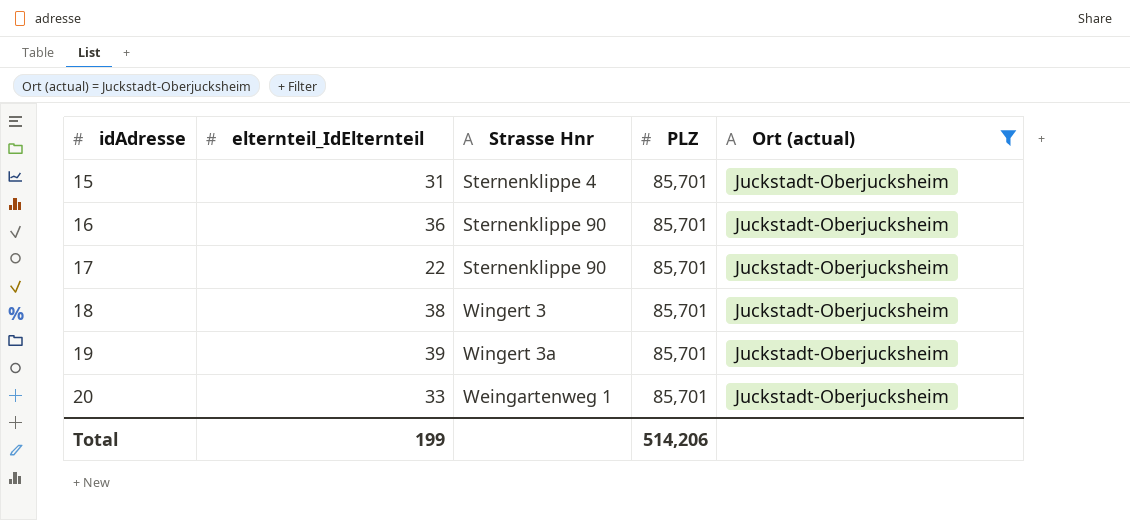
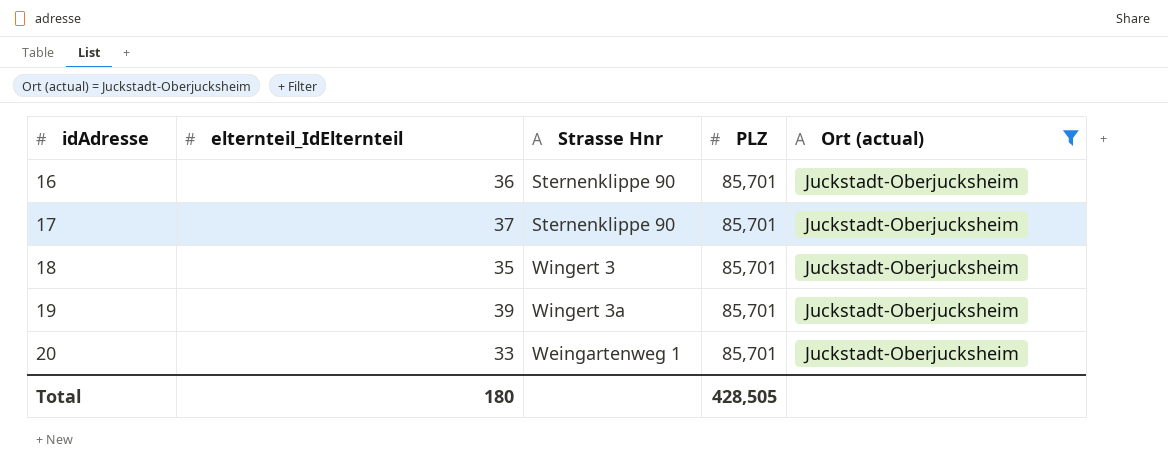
row 15: 31 | Sternenklippe 4 | 85,701 | Juckstadt-Oberjucksheim -> none
17 | elternteil_IdElternteil: 22 -> 37
18 | elternteil_IdElternteil: 38 -> 35
Total | elternteil_IdElternteil: 199 -> 180
Total | PLZ: 514,206 -> 428,505

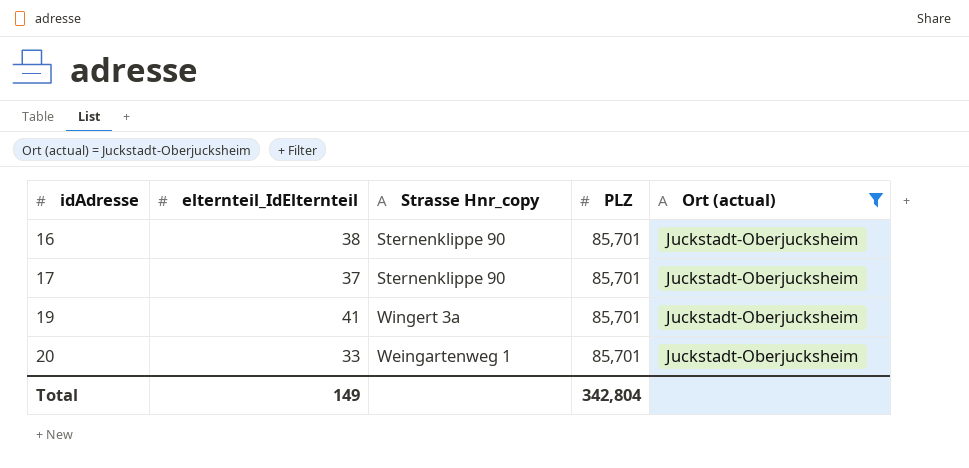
column name: Strasse Hnr -> Strasse Hnr_copy
row 18: 35 | Wingert 3 | 85,701 | Juckstadt-Oberjucksheim -> none
16 | elternteil_IdElternteil: 36 -> 38
19 | elternteil_IdElternteil: 39 -> 41
Total | elternteil_IdElternteil: 180 -> 149
Total | PLZ: 428,505 -> 342,804

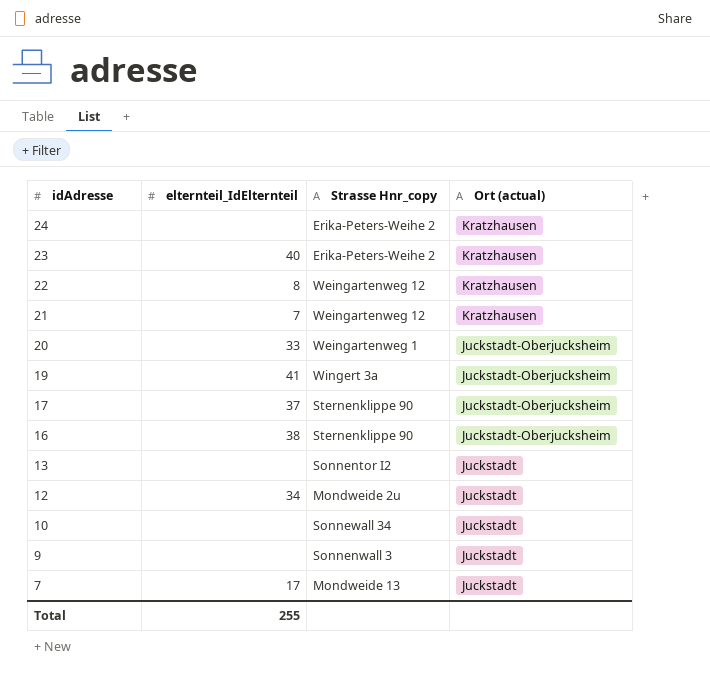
filter: Ort (actual) = Juckstadt-Oberjucksheim -> none
row order: idAdresse ascending -> idAdresse descending
column PLZ | position: 4 -> none
Total | elternteil_IdElternteil: 149 -> 255

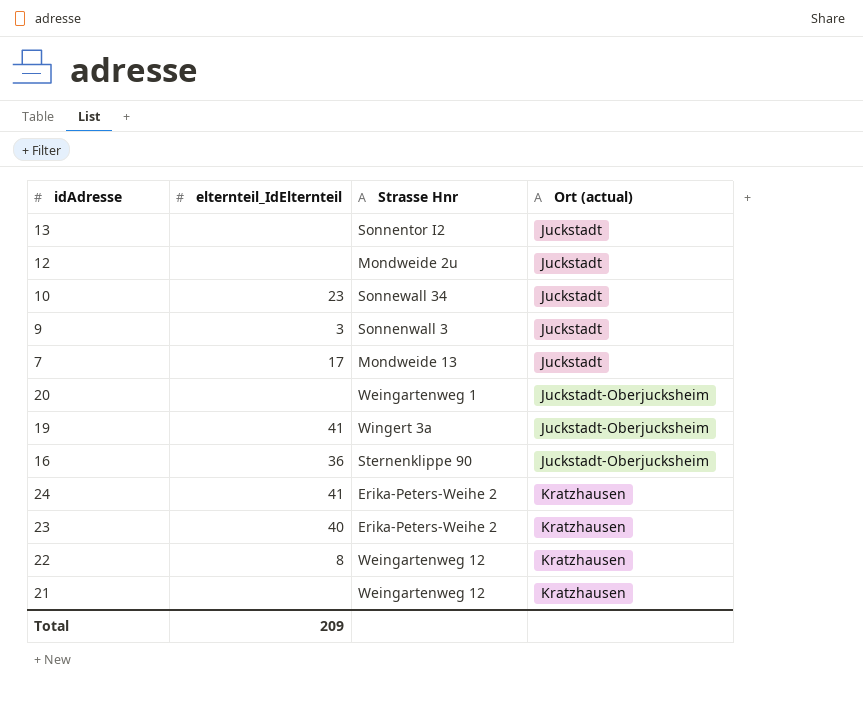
row order: idAdresse descending -> Ort (actual) ascending
column name: Strasse Hnr_copy -> Strasse Hnr
row 17: 37 | Sternenklippe 90 | Juckstadt-Oberjucksheim -> none
12 | elternteil_IdElternteil: 34 -> none
10 | elternteil_IdElternteil: none -> 23
9 | elternteil_IdElternteil: none -> 3
20 | elternteil_IdElternteil: 33 -> none
16 | elternteil_IdElternteil: 38 -> 36
24 | elternteil_IdElternteil: none -> 41
21 | elternteil_IdElternteil: 7 -> none
Total | elternteil_IdElternteil: 255 -> 209

